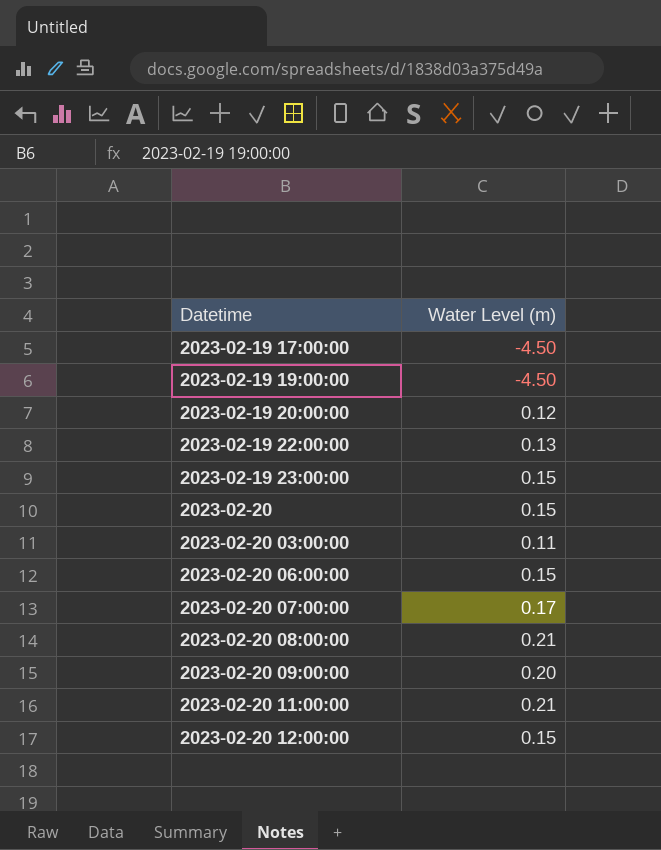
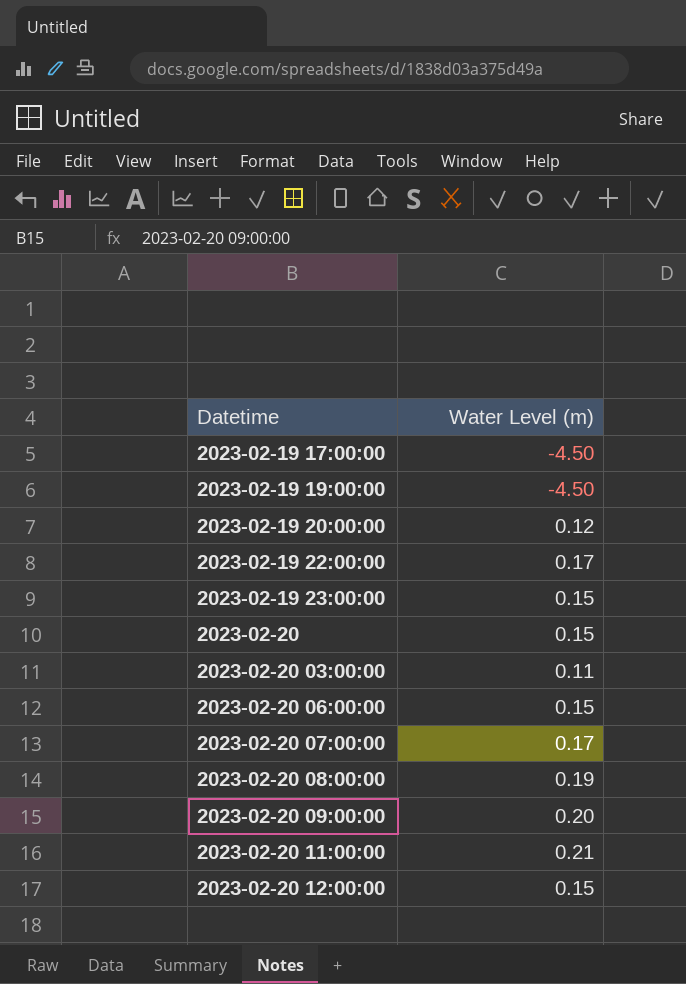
2023-02-19 22:00:00 | Water Level (m): 0.13 -> 0.17
2023-02-20 08:00:00 | Water Level (m): 0.21 -> 0.19

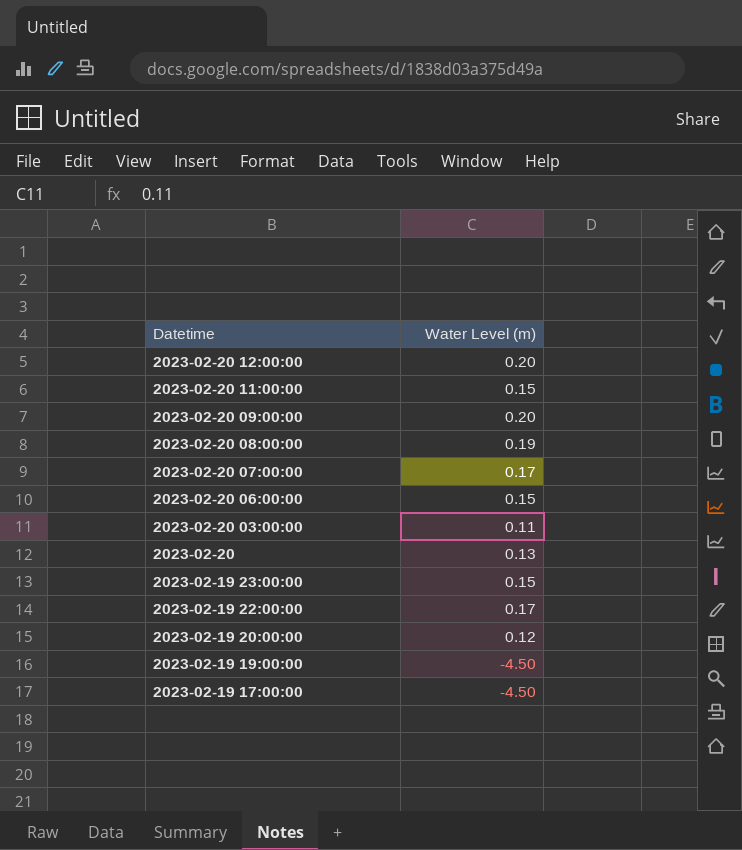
row order: Datetime ascending -> Datetime descending
2023-02-20 12:00:00 | Water Level (m): 0.15 -> 0.20
2023-02-20 11:00:00 | Water Level (m): 0.21 -> 0.15
2023-02-20 | Water Level (m): 0.15 -> 0.13

